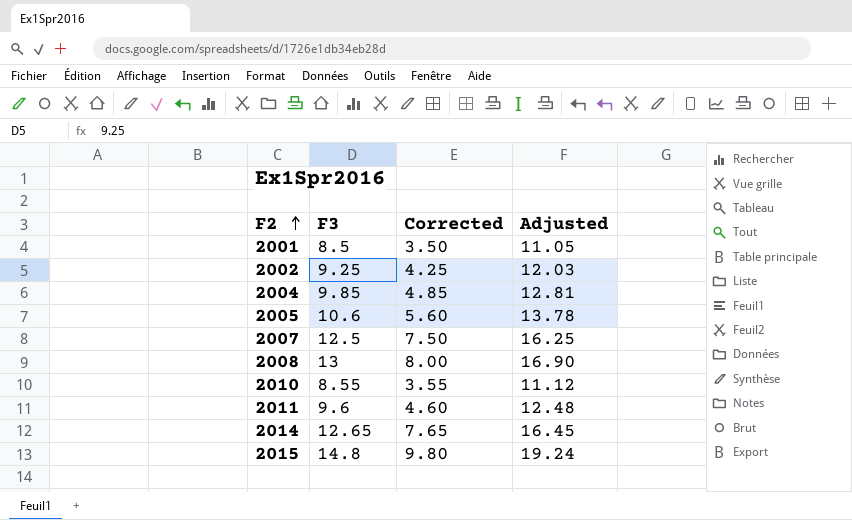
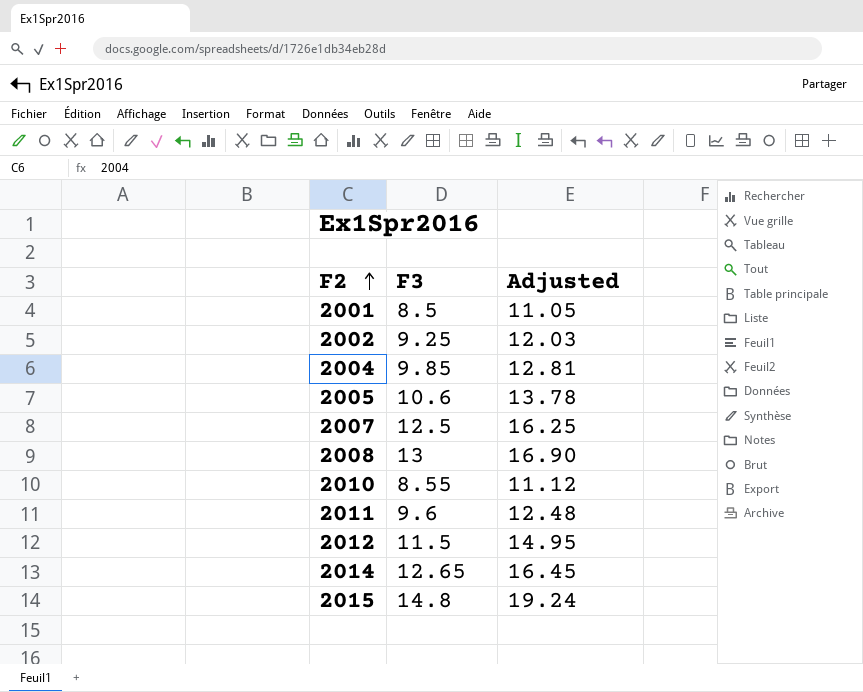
column Corrected | formula: [F3] - 5 -> none
row 2012: none -> 11.5 | 14.95

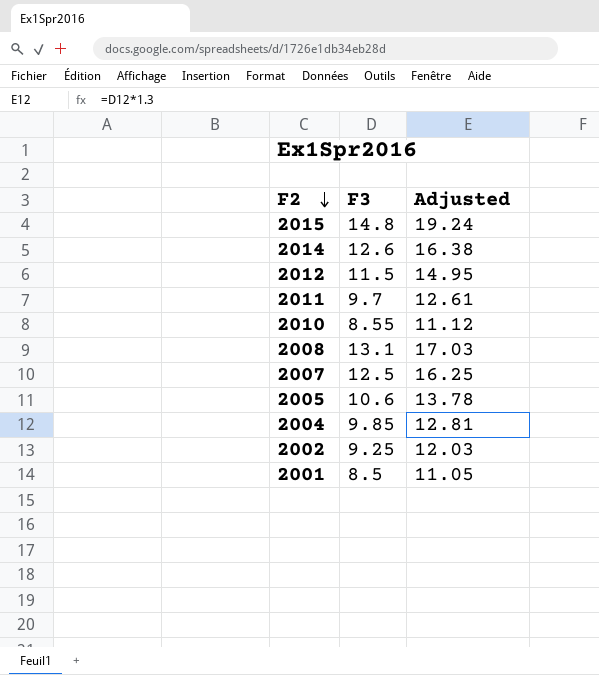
row order: F2 ascending -> F2 descending
2014 | F3: 12.65 -> 12.6
2014 | Adjusted: 16.45 -> 16.38
2011 | F3: 9.6 -> 9.7
2011 | Adjusted: 12.48 -> 12.61
2008 | F3: 13 -> 13.1
2008 | Adjusted: 16.90 -> 17.03

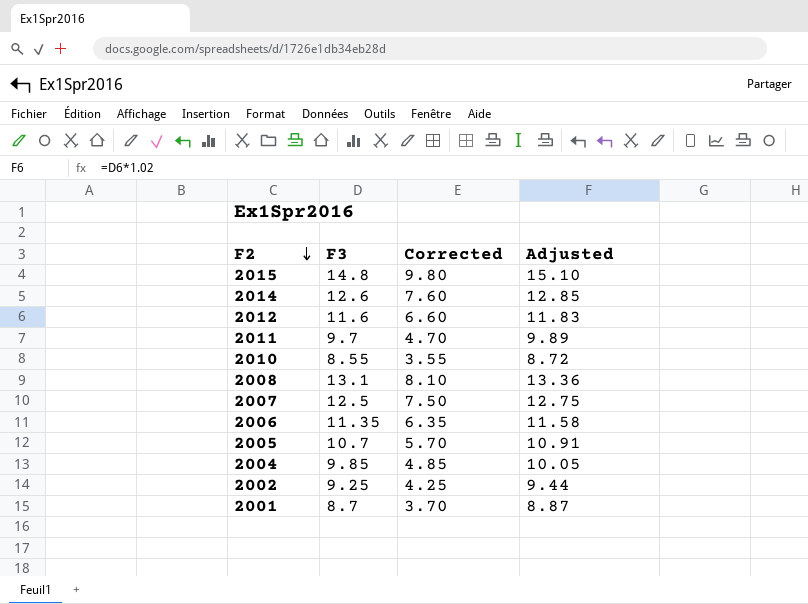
column Corrected | formula: none -> [F3] - 5
column Adjusted | formula: [F3] * 1.3 -> [F3] * 1.02
2012 | F3: 11.5 -> 11.6
row 2006: none -> 11.35 | 6.35 | 11.58
2005 | F3: 10.6 -> 10.7
2001 | F3: 8.5 -> 8.7

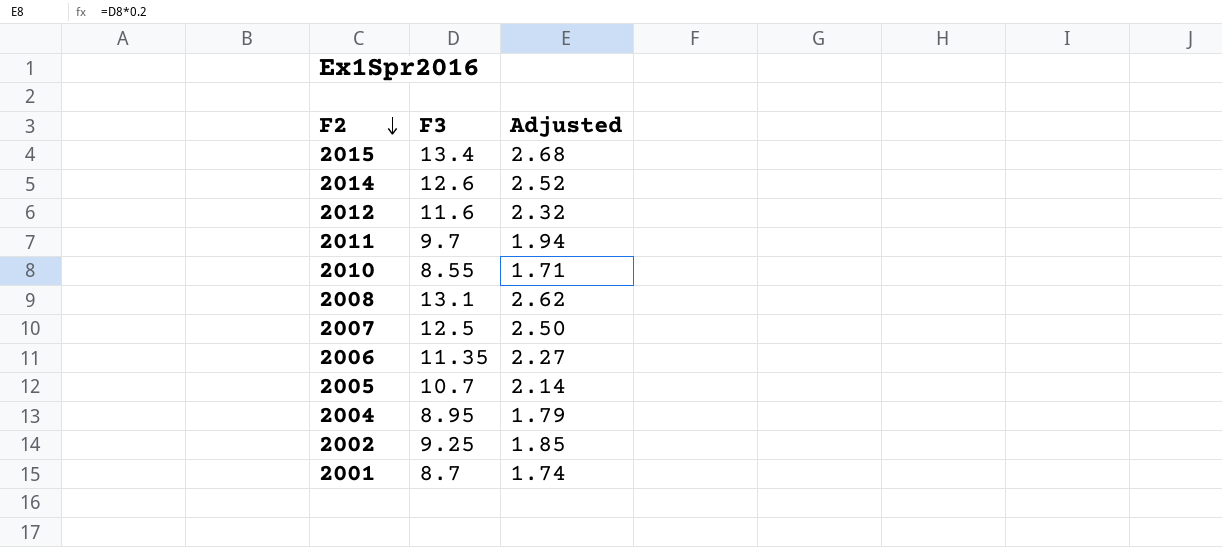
column Corrected | formula: [F3] - 5 -> none
column Adjusted | formula: [F3] * 1.02 -> [F3] * 0.2
2015 | F3: 14.8 -> 13.4
2004 | F3: 9.85 -> 8.95

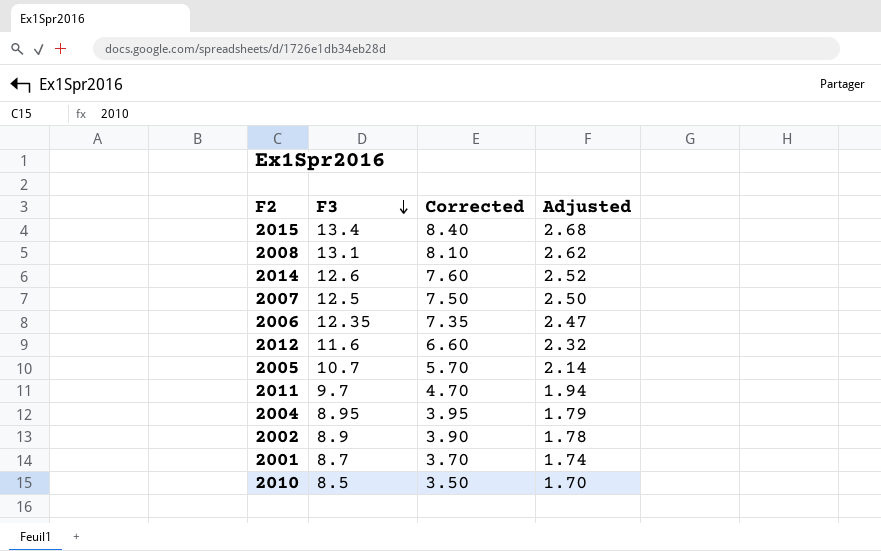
row order: F2 descending -> F3 descending
column Corrected | formula: none -> [F3] - 5
2006 | F3: 11.35 -> 12.35
2006 | Adjusted: 2.27 -> 2.47
2002 | F3: 9.25 -> 8.9
2002 | Adjusted: 1.85 -> 1.78
2010 | F3: 8.55 -> 8.5
2010 | Adjusted: 1.71 -> 1.70

